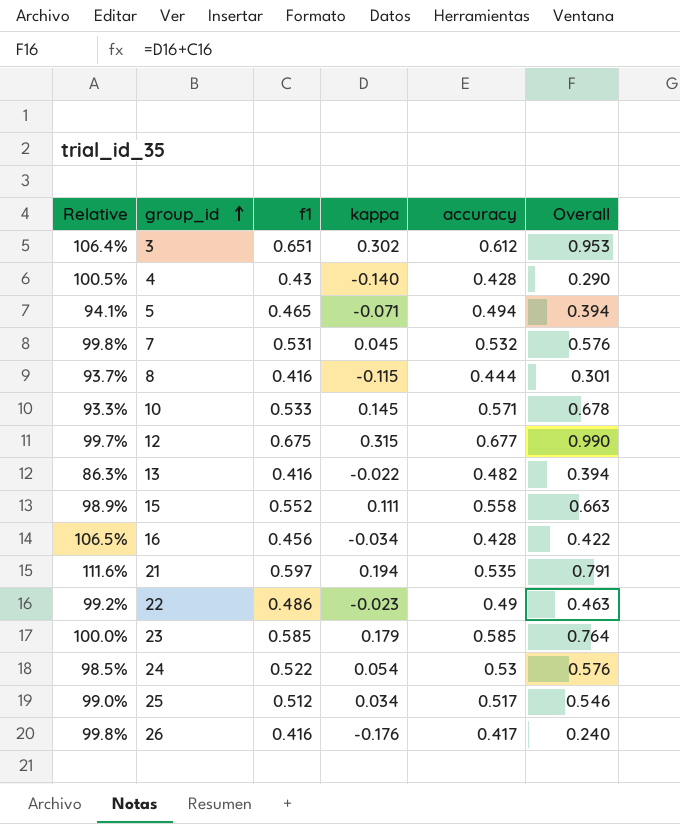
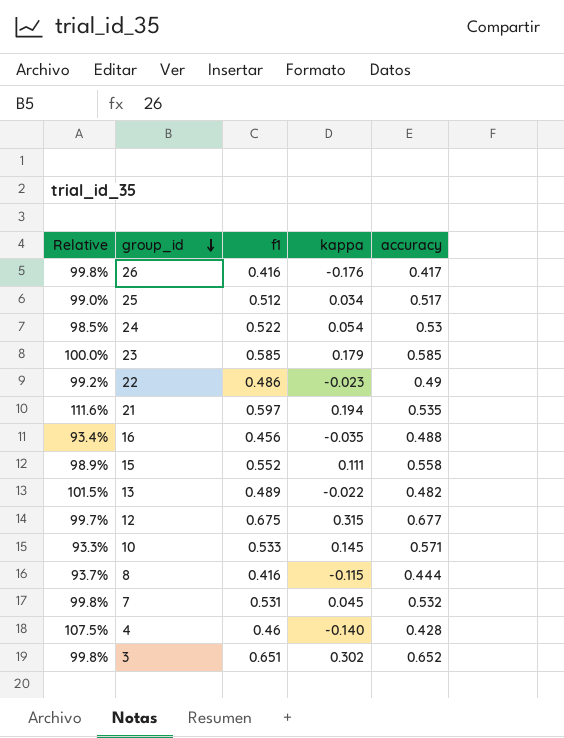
row order: group_id ascending -> group_id descending
column Overall | formula: [f1] + [kappa] -> none
row 5: 94.1% | 0.465 | -0.071 | 0.494 | 0.394 -> none
16 | Relative: 106.5% -> 93.4%
16 | kappa: -0.034 -> -0.035
16 | accuracy: 0.428 -> 0.488
13 | Relative: 86.3% -> 101.5%
13 | f1: 0.416 -> 0.489
4 | Relative: 100.5% -> 107.5%
4 | f1: 0.43 -> 0.46
3 | Relative: 106.4% -> 99.8%
3 | accuracy: 0.612 -> 0.652

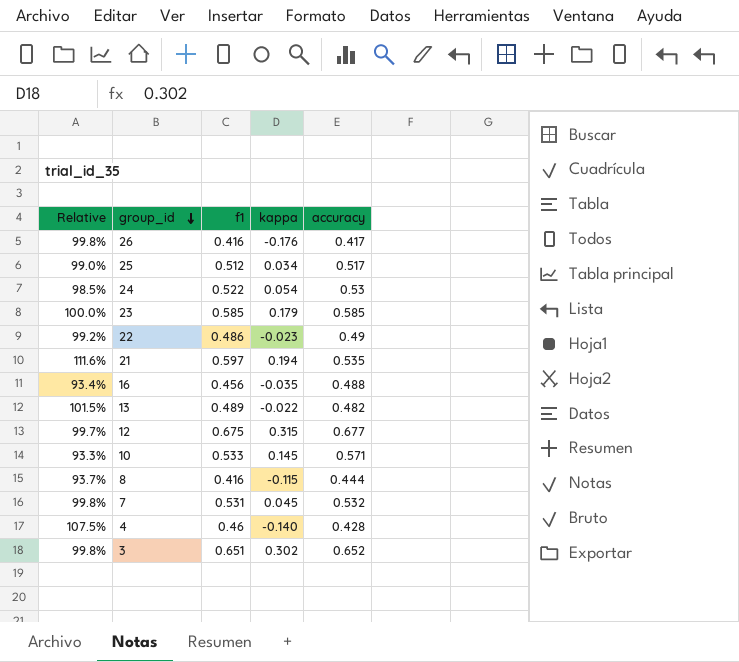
row 15: 98.9% | 0.552 | 0.111 | 0.558 -> none

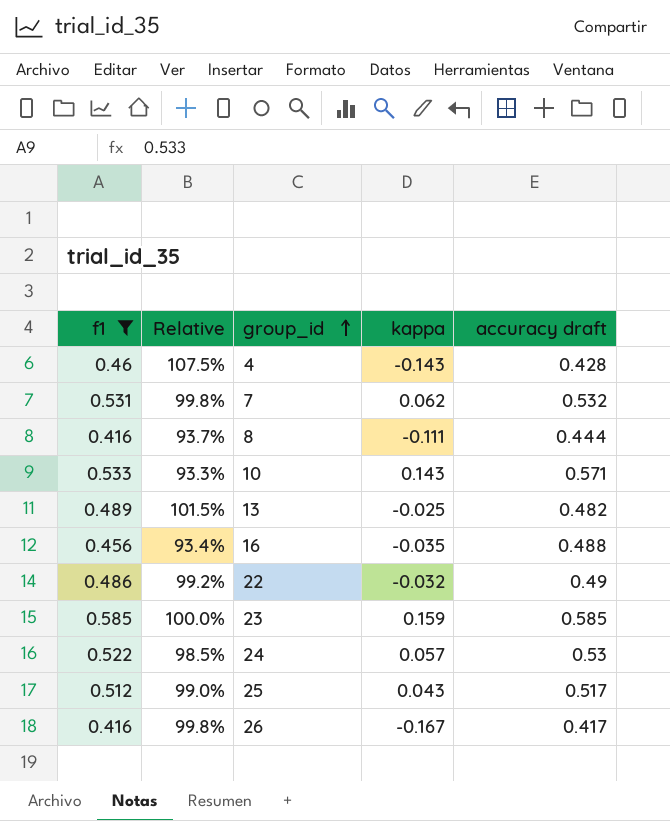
filter: none -> f1 <= 0.585
row order: group_id descending -> group_id ascending
column f1 | position: 3 -> 1
column name: accuracy -> accuracy draft
4 | kappa: -0.140 -> -0.143
7 | kappa: 0.045 -> 0.062
8 | kappa: -0.115 -> -0.111
10 | kappa: 0.145 -> 0.143
13 | kappa: -0.022 -> -0.025
22 | kappa: -0.023 -> -0.032
23 | kappa: 0.179 -> 0.159
24 | kappa: 0.054 -> 0.057
25 | kappa: 0.034 -> 0.043
26 | kappa: -0.176 -> -0.167

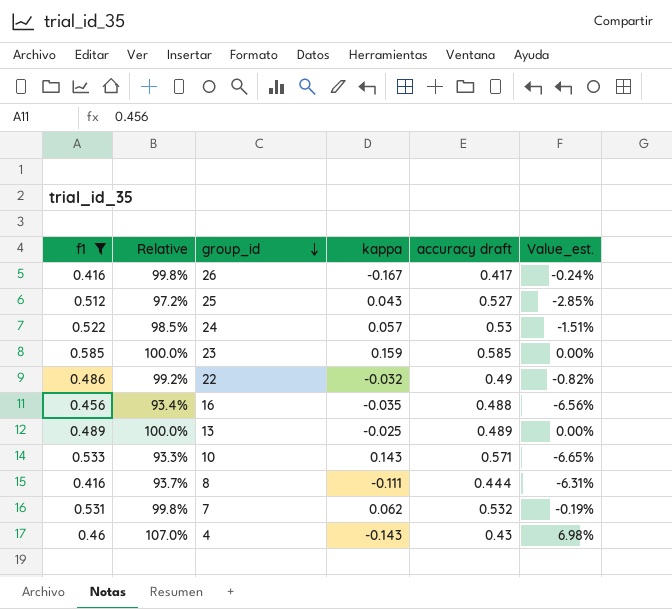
row order: group_id ascending -> group_id descending
column Value_est. | formula: none -> ([f1] - [accuracy draft]) / [accuracy draft]
25 | Relative: 99.0% -> 97.2%
25 | accuracy draft: 0.517 -> 0.527
13 | Relative: 101.5% -> 100.0%
13 | accuracy draft: 0.482 -> 0.489
4 | Relative: 107.5% -> 107.0%
4 | accuracy draft: 0.428 -> 0.43

